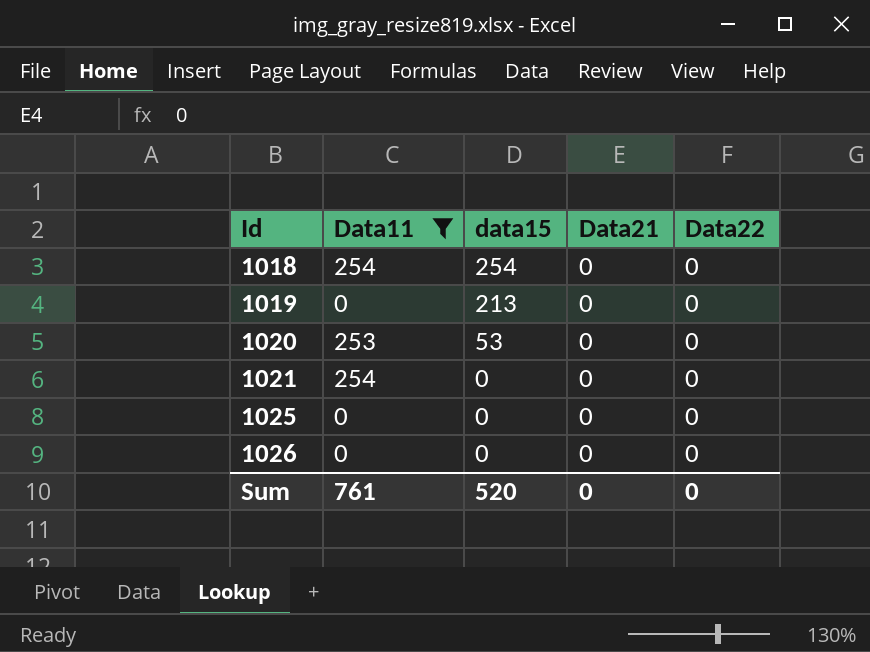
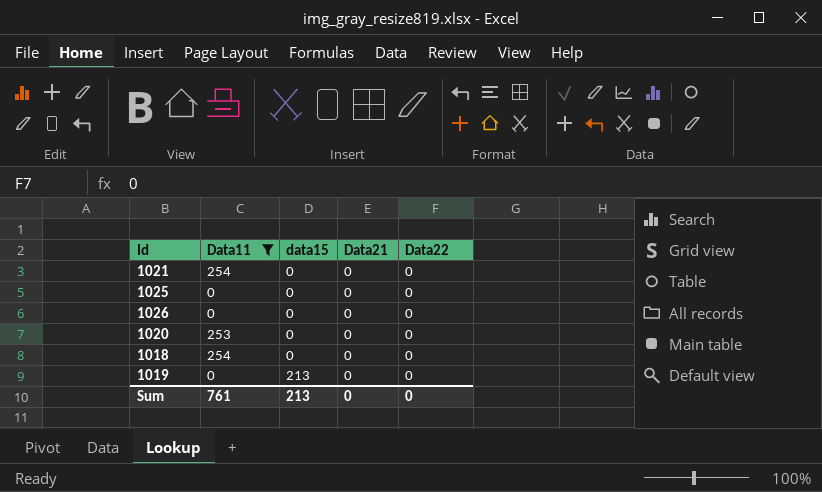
row order: Id ascending -> data15 ascending
1020 | data15: 53 -> 0
1018 | data15: 254 -> 0
Sum | data15: 520 -> 213

